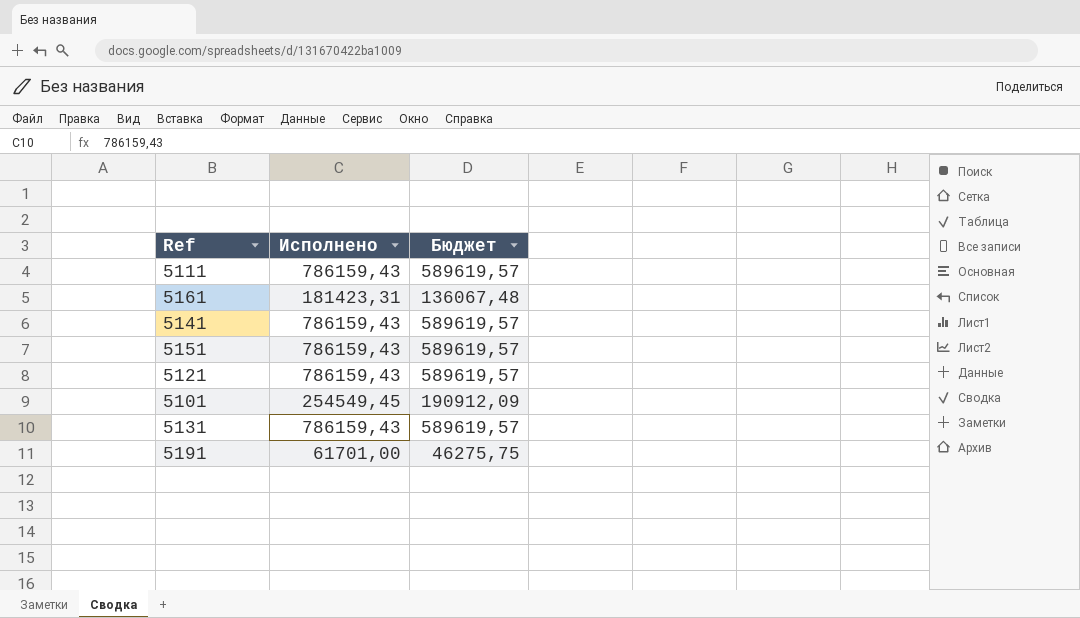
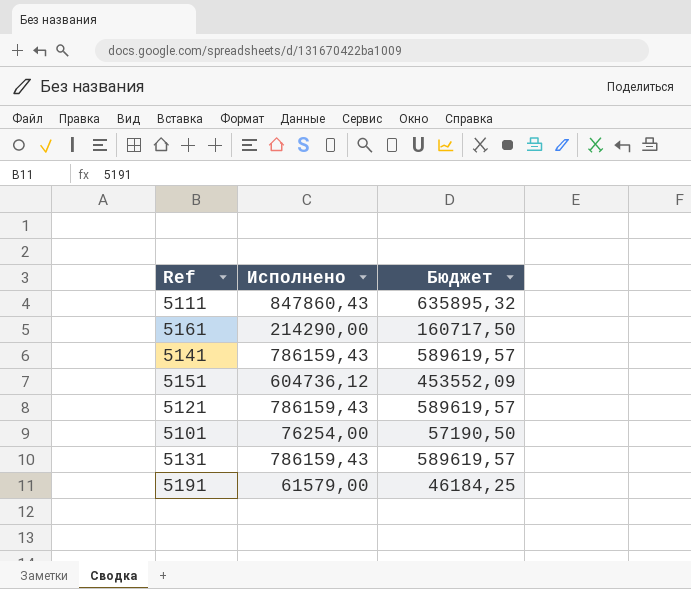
5111 | Исполнено: 786159,43 -> 847860,43
5111 | Бюджет: 589619,57 -> 635895,32
5161 | Исполнено: 181423,31 -> 214290,00
5161 | Бюджет: 136067,48 -> 160717,50
5151 | Исполнено: 786159,43 -> 604736,12
5151 | Бюджет: 589619,57 -> 453552,09
5101 | Исполнено: 254549,45 -> 76254,00
5101 | Бюджет: 190912,09 -> 57190,50
5191 | Исполнено: 61701,00 -> 61579,00
5191 | Бюджет: 46275,75 -> 46184,25

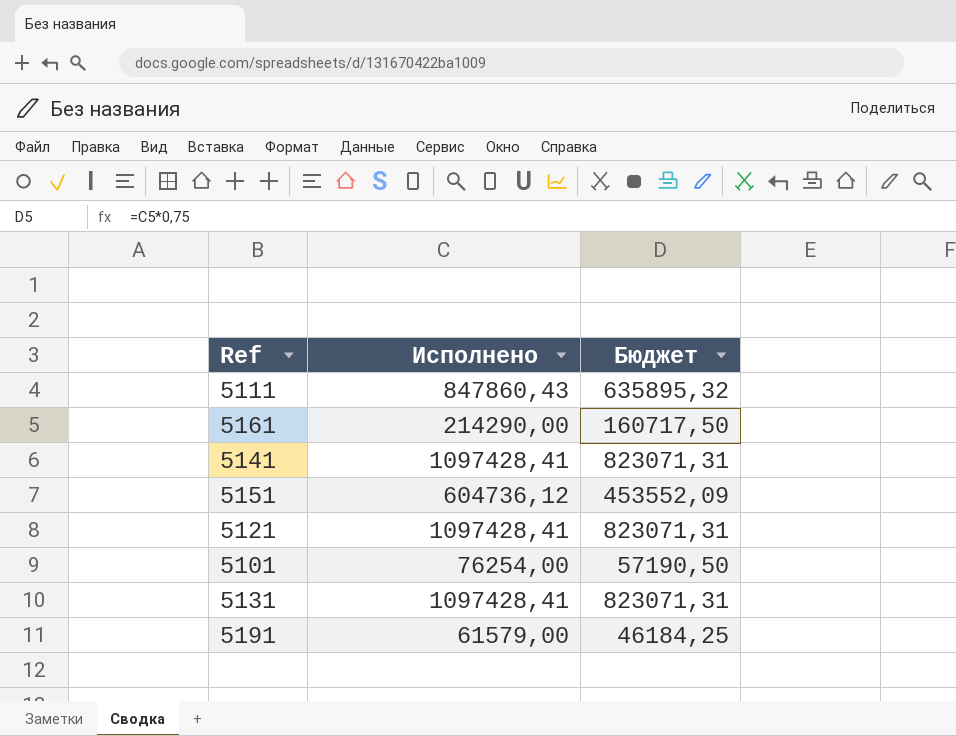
5141 | Исполнено: 786159,43 -> 1097428,41
5141 | Бюджет: 589619,57 -> 823071,31
5121 | Исполнено: 786159,43 -> 1097428,41
5121 | Бюджет: 589619,57 -> 823071,31
5131 | Исполнено: 786159,43 -> 1097428,41
5131 | Бюджет: 589619,57 -> 823071,31

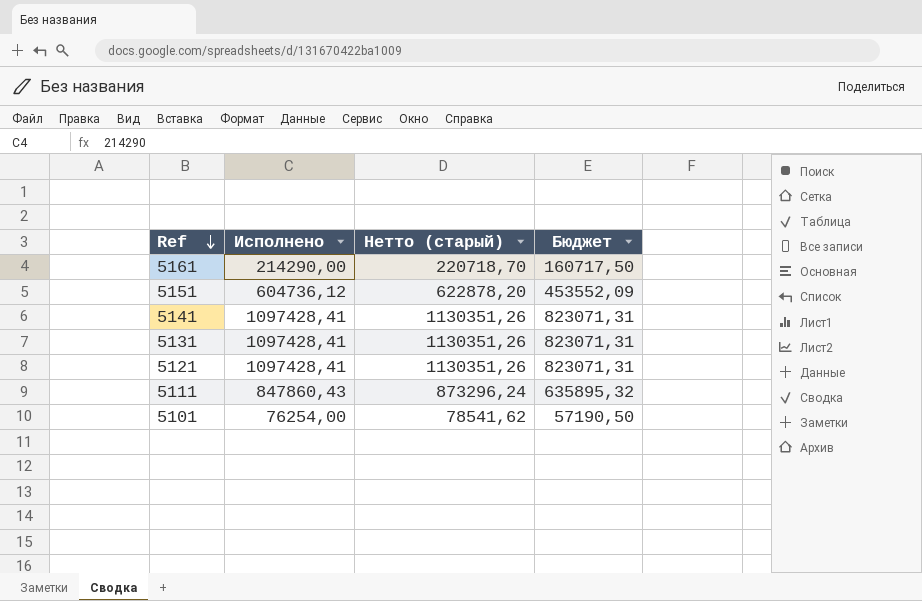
row order: none -> Ref descending
column Нетто (старый) | formula: none -> [Исполнено] * 1,03
row 5191: 61579,00 | 46184,25 -> none

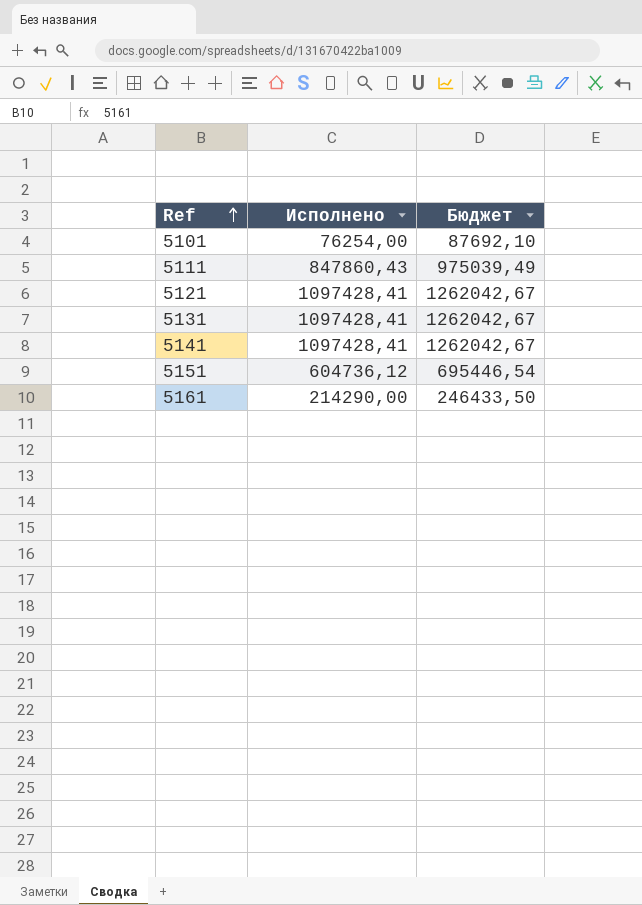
row order: Ref descending -> Ref ascending
column Нетто (старый) | formula: [Исполнено] * 1,03 -> none
column Бюджет | formula: [Исполнено] * 0,75 -> [Исполнено] * 1,15

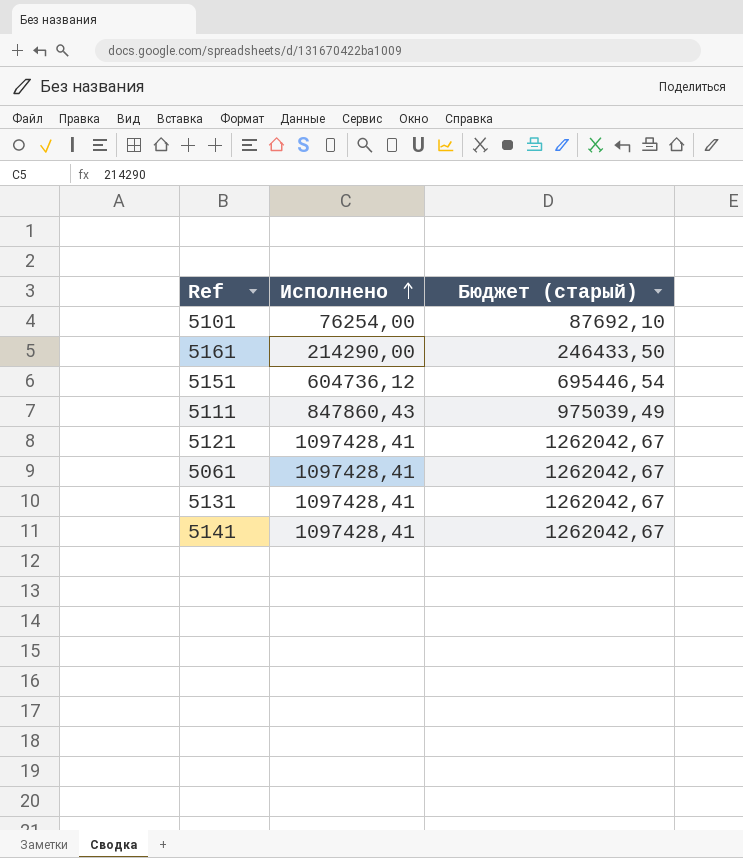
row order: Ref ascending -> Исполнено ascending
column name: Бюджет -> Бюджет (старый)
row 5061: none -> 1097428,41 | 1262042,67

